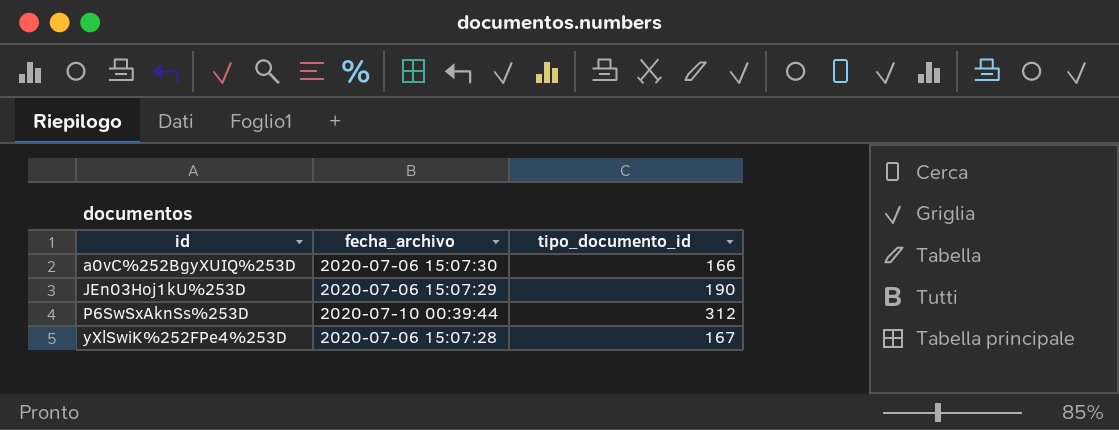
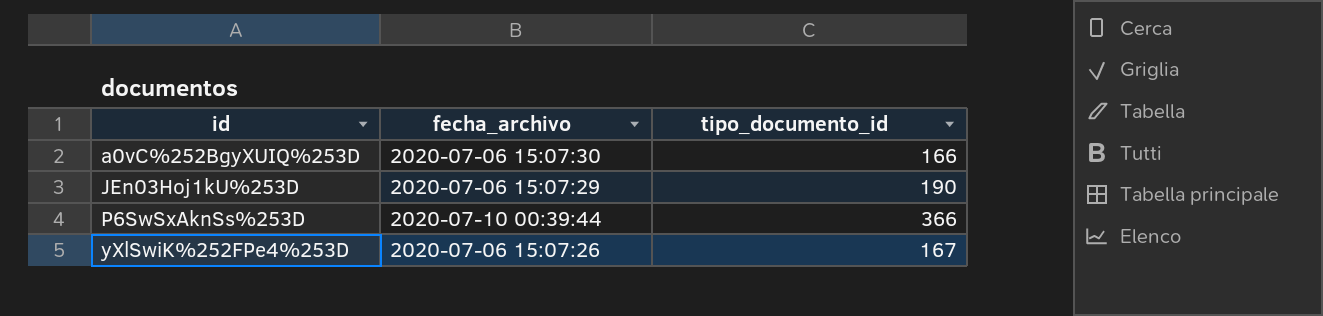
P6SwSxAknSs%253D | tipo_documento_id: 312 -> 366
yXlSwiK%252FPe4%253D | fecha_archivo: 2020-07-06 15:07:28 -> 2020-07-06 15:07:26

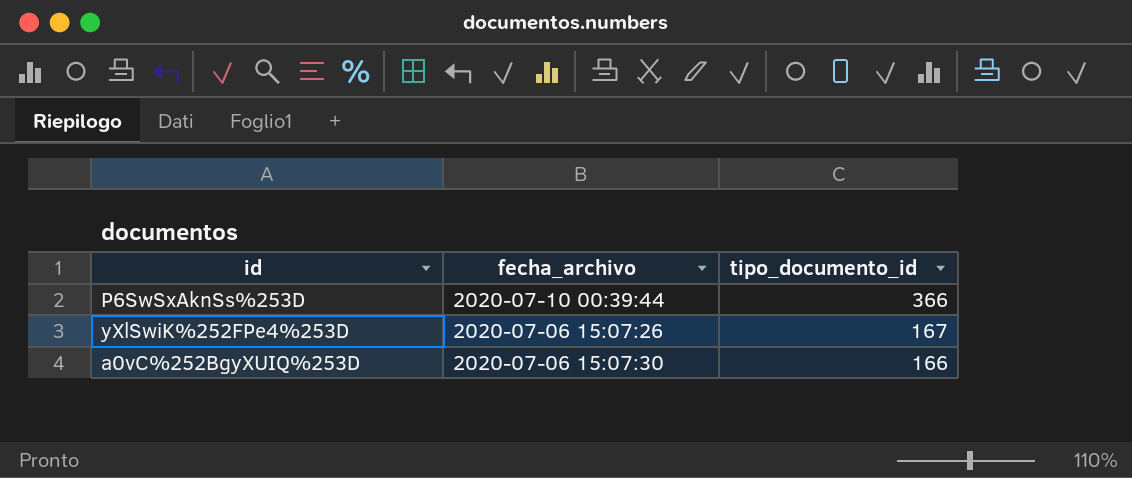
row order: id ascending -> tipo_documento_id descending
row JEn03Hoj1kU%253D: 2020-07-06 15:07:29 | 190 -> none

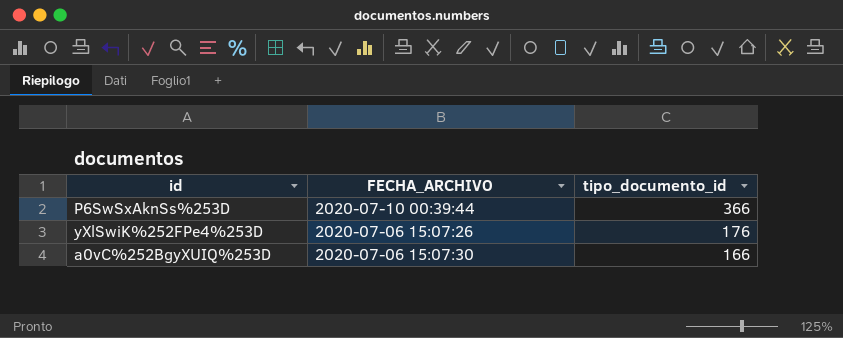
column name: fecha_archivo -> FECHA_ARCHIVO
yXlSwiK%252FPe4%253D | tipo_documento_id: 167 -> 176

